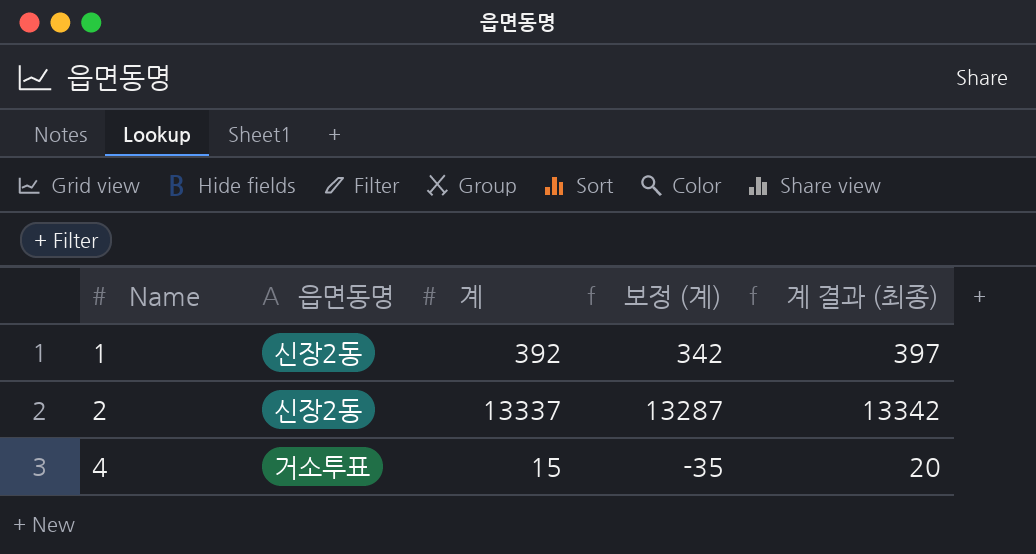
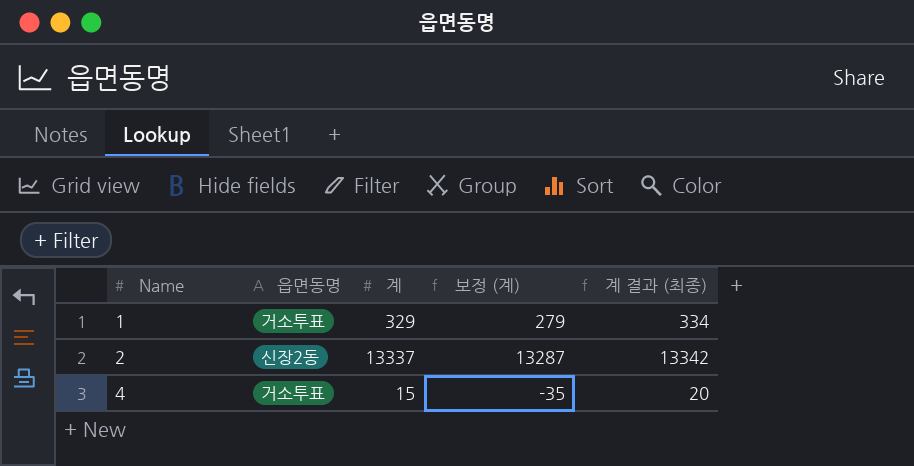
1 | 읍면동명: 신장2동 -> 거소투표
1 | 계: 392 -> 329
1 | 보정 (계): 342 -> 279
1 | 계 결과 (최종): 397 -> 334

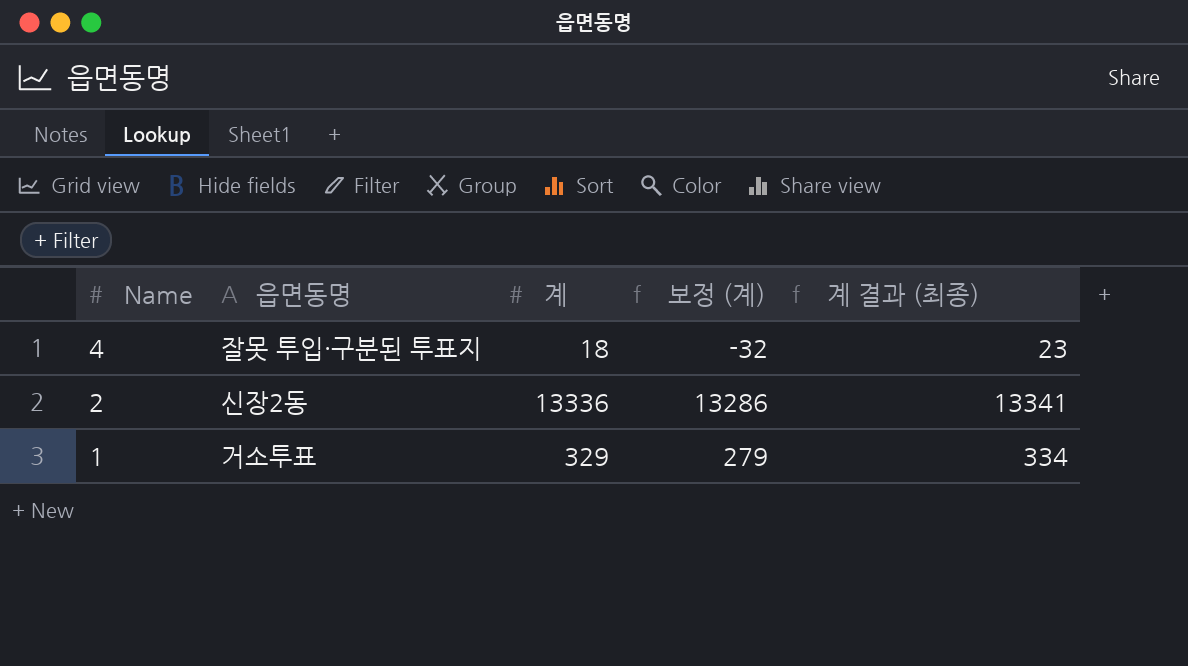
row order: Name ascending -> Name descending
4 | 읍면동명: 거소투표 -> 잘못 투입·구분된 투표지
4 | 계: 15 -> 18
4 | 보정 (계): -35 -> -32
4 | 계 결과 (최종): 20 -> 23
2 | 계: 13337 -> 13336
2 | 보정 (계): 13287 -> 13286
2 | 계 결과 (최종): 13342 -> 13341

